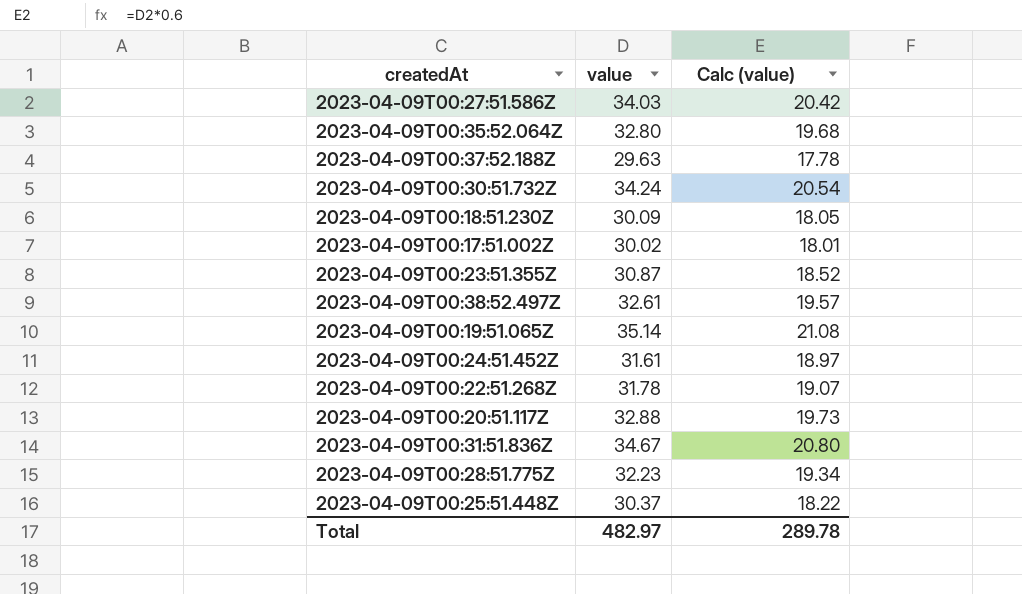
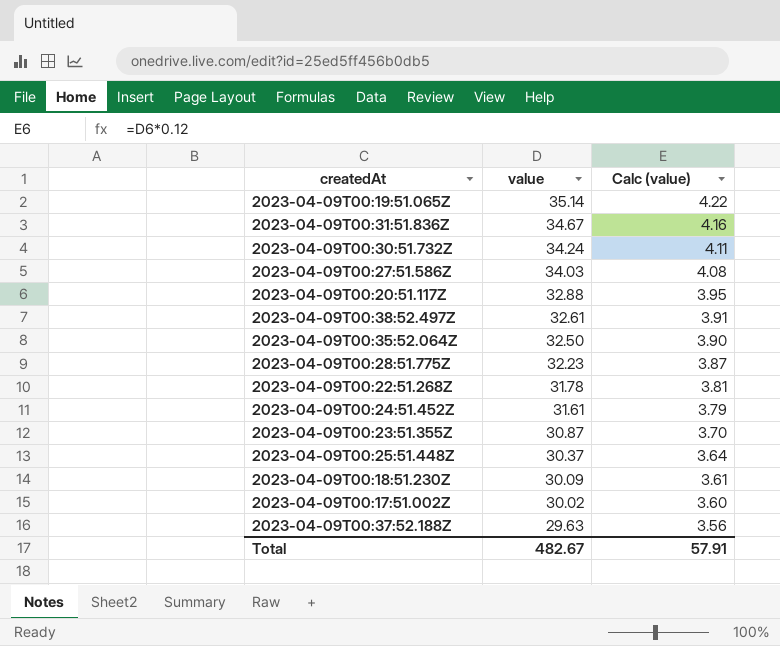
row order: none -> value descending
column Calc (value) | formula: [value] * 0.6 -> [value] * 0.12
2023-04-09T00:35:52.064Z | value: 32.80 -> 32.50
Total | value: 482.97 -> 482.67
Total | Calc (value): 289.78 -> 57.91

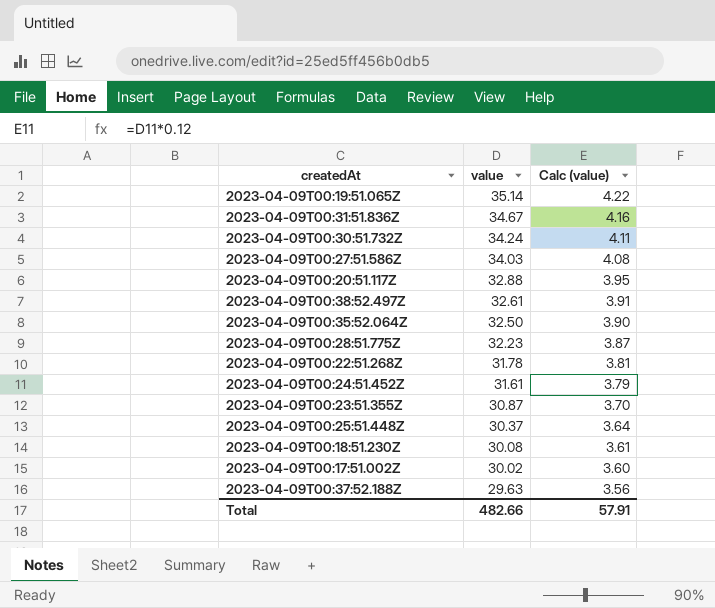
2023-04-09T00:18:51.230Z | value: 30.09 -> 30.08
Total | value: 482.67 -> 482.66

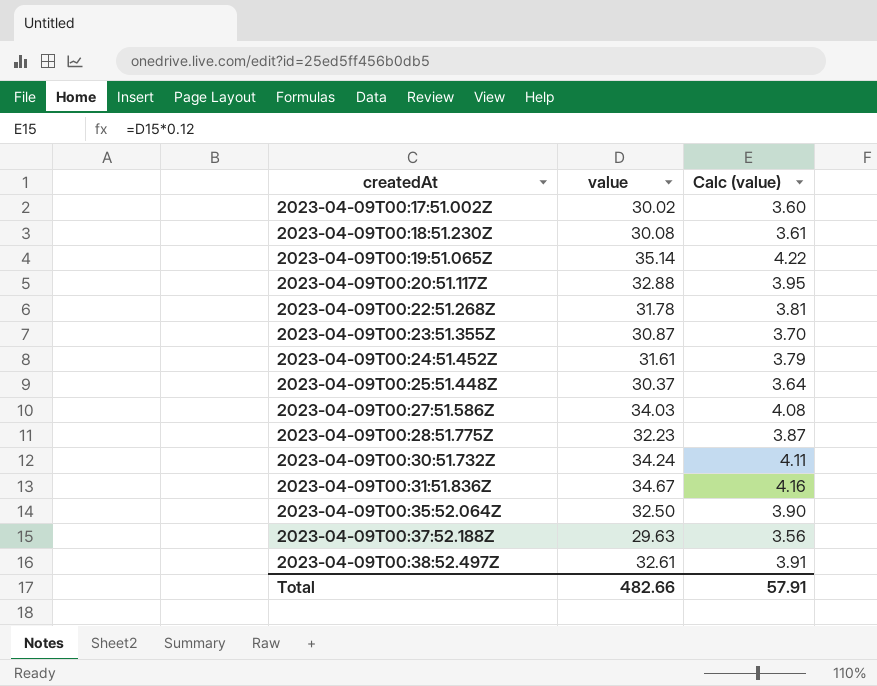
row order: value descending -> createdAt ascending

